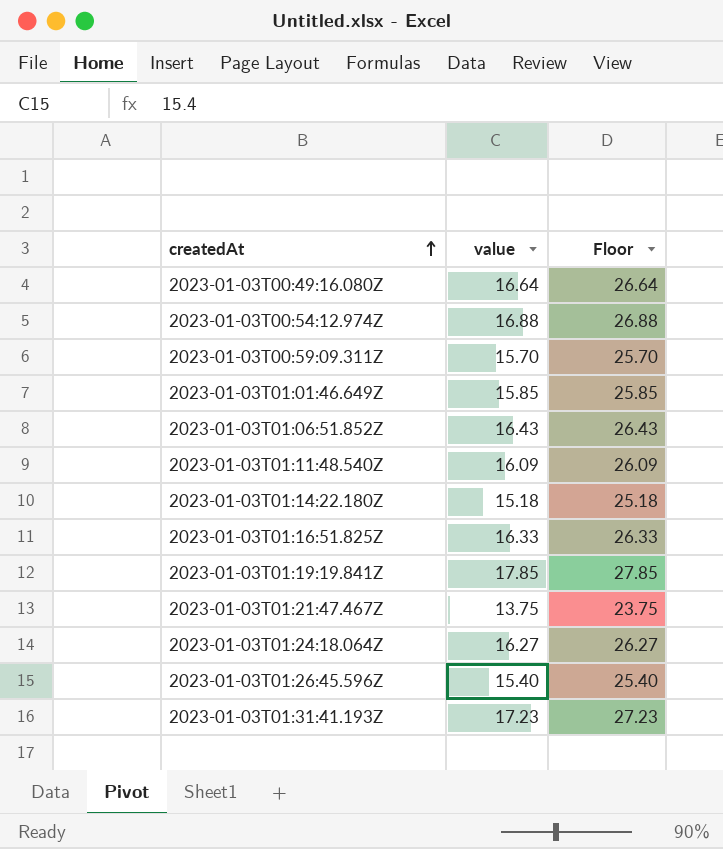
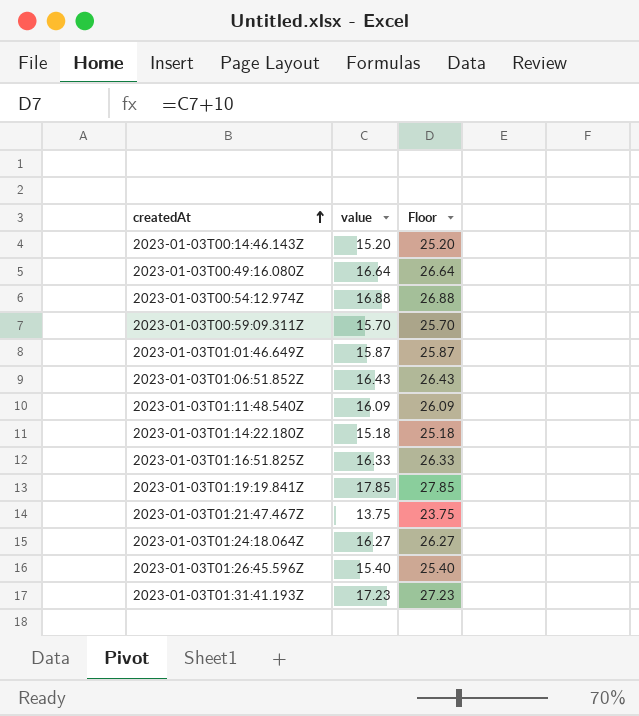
row 2023-01-03T00:14:46.143Z: none -> 15.20 | 25.20
2023-01-03T01:01:46.649Z | value: 15.85 -> 15.87
2023-01-03T01:01:46.649Z | Floor: 25.85 -> 25.87

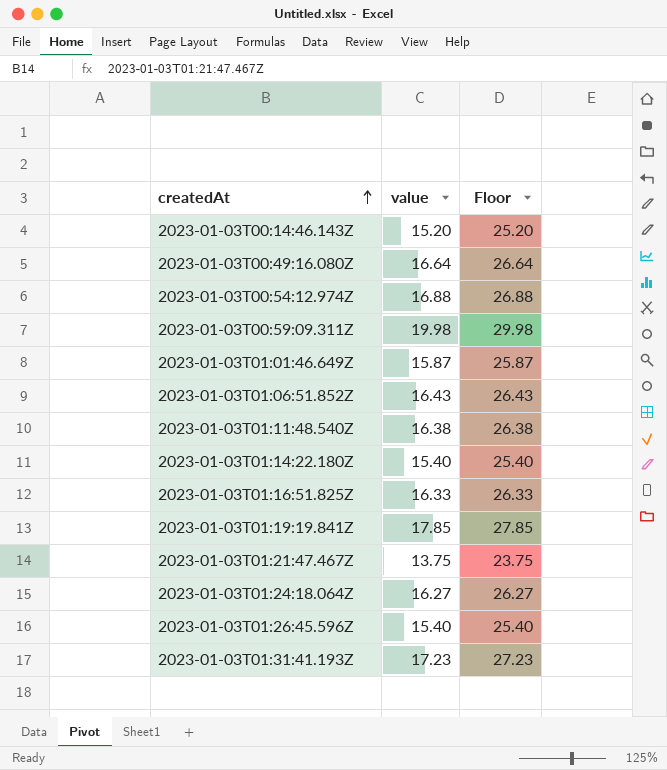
2023-01-03T00:59:09.311Z | value: 15.70 -> 19.98
2023-01-03T00:59:09.311Z | Floor: 25.70 -> 29.98
2023-01-03T01:11:48.540Z | value: 16.09 -> 16.38
2023-01-03T01:11:48.540Z | Floor: 26.09 -> 26.38
2023-01-03T01:14:22.180Z | value: 15.18 -> 15.40
2023-01-03T01:14:22.180Z | Floor: 25.18 -> 25.40

